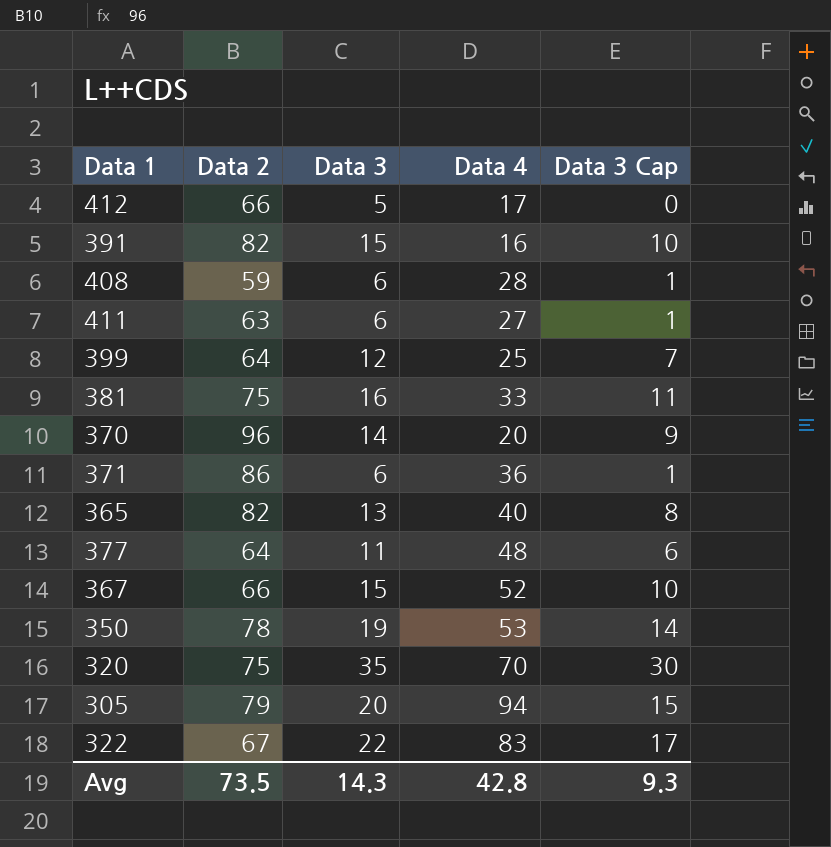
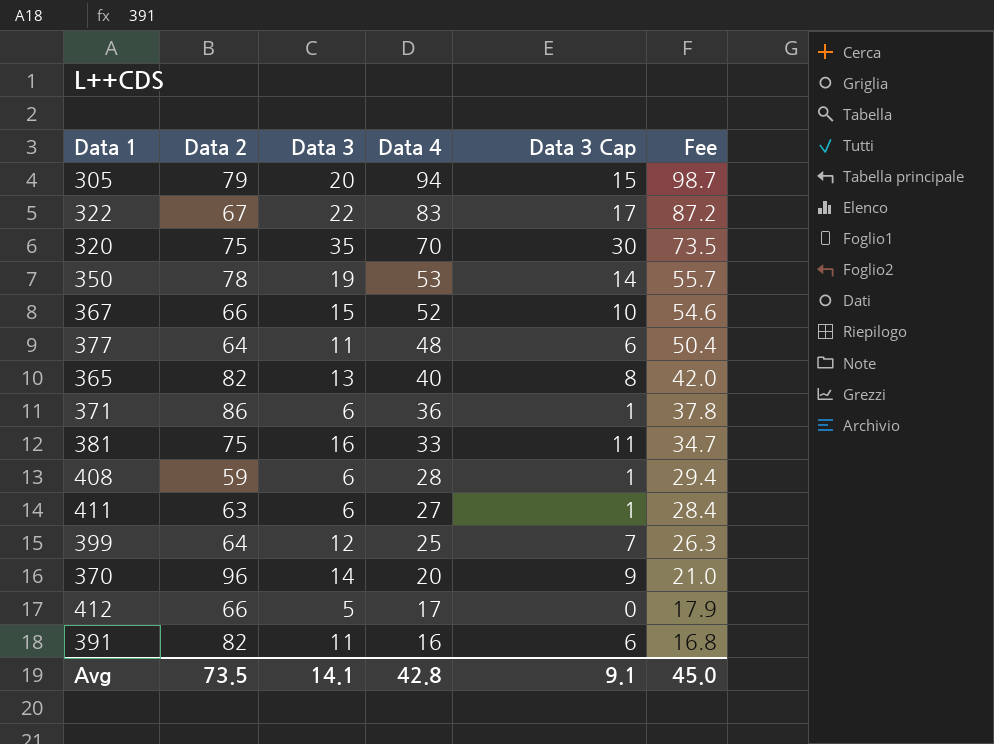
row order: none -> Data 4 descending
column Fee | formula: none -> [Data 4] * 1.05
391 | Data 3: 15 -> 11
391 | Data 3 Cap: 10 -> 6
Avg | Data 3: 14.3 -> 14.1
Avg | Data 3 Cap: 9.3 -> 9.1

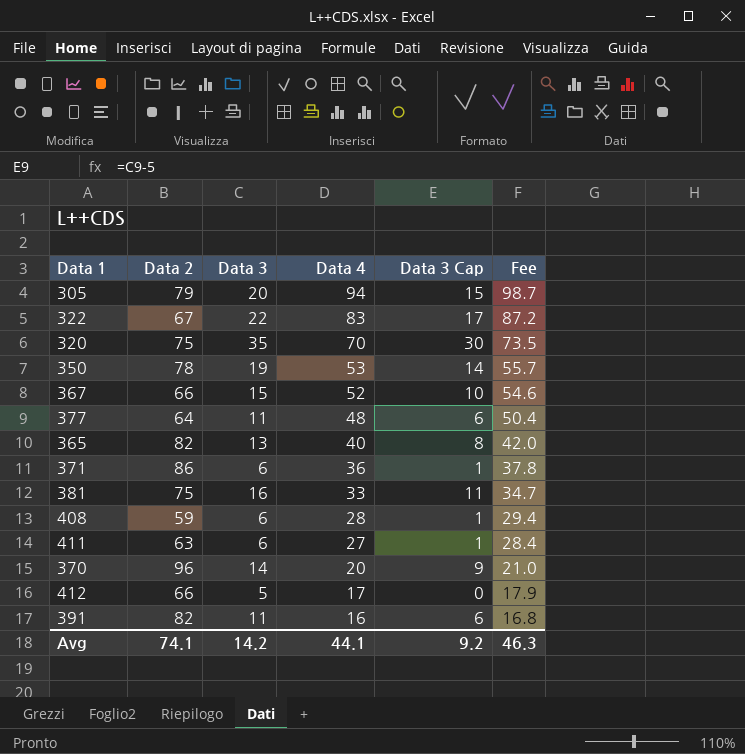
row 399: 64 | 12 | 25 | 7 | 26.3 -> none
Avg | Data 2: 73.5 -> 74.1
Avg | Data 3: 14.1 -> 14.2
Avg | Data 4: 42.8 -> 44.1
Avg | Data 3 Cap: 9.1 -> 9.2
Avg | Fee: 45.0 -> 46.3

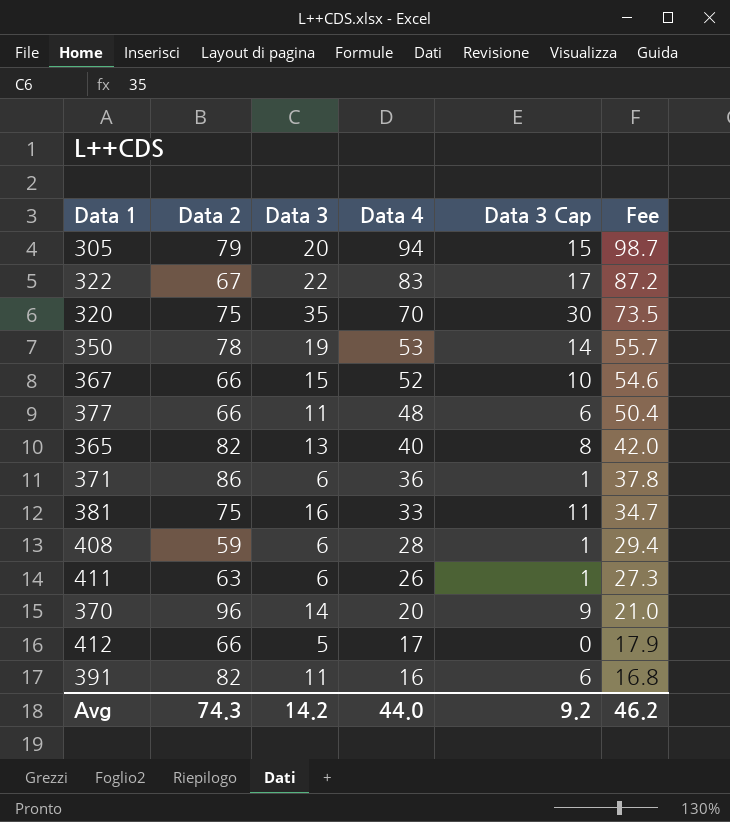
377 | Data 2: 64 -> 66
411 | Data 4: 27 -> 26
411 | Fee: 28.4 -> 27.3
Avg | Data 2: 74.1 -> 74.3
Avg | Data 4: 44.1 -> 44.0
Avg | Fee: 46.3 -> 46.2

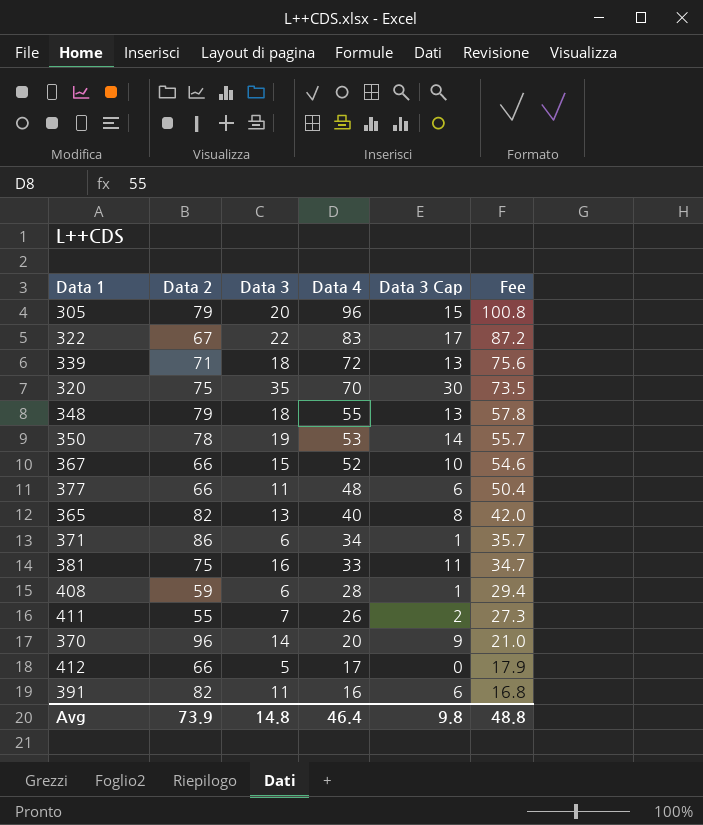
305 | Data 4: 94 -> 96
305 | Fee: 98.7 -> 100.8
row 339: none -> 71 | 18 | 72 | 13 | 75.6
row 348: none -> 79 | 18 | 55 | 13 | 57.8
371 | Data 4: 36 -> 34
371 | Fee: 37.8 -> 35.7
411 | Data 2: 63 -> 55
411 | Data 3: 6 -> 7
411 | Data 3 Cap: 1 -> 2
Avg | Data 2: 74.3 -> 73.9
Avg | Data 3: 14.2 -> 14.8
Avg | Data 4: 44.0 -> 46.4
Avg | Data 3 Cap: 9.2 -> 9.8
Avg | Fee: 46.2 -> 48.8

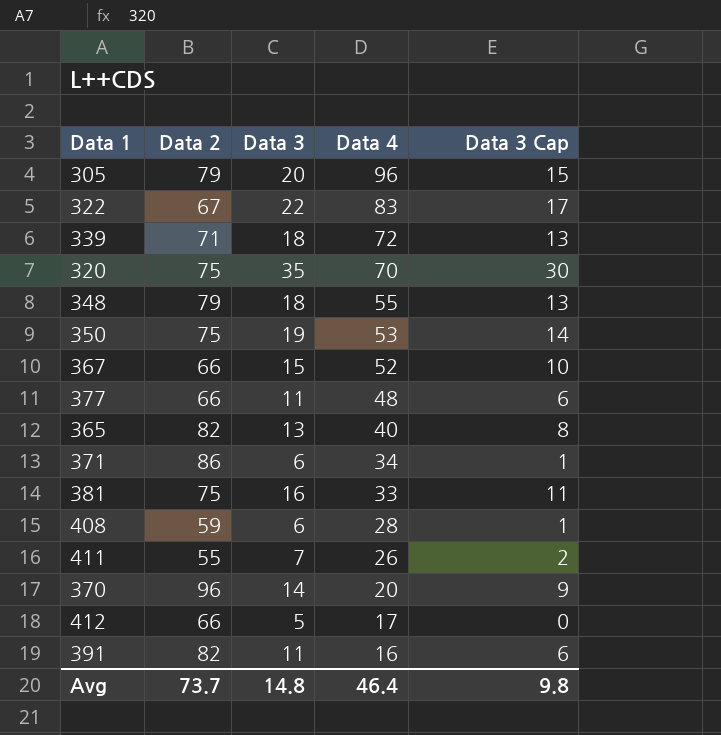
column Fee | formula: [Data 4] * 1.05 -> none
350 | Data 2: 78 -> 75
Avg | Data 2: 73.9 -> 73.7

